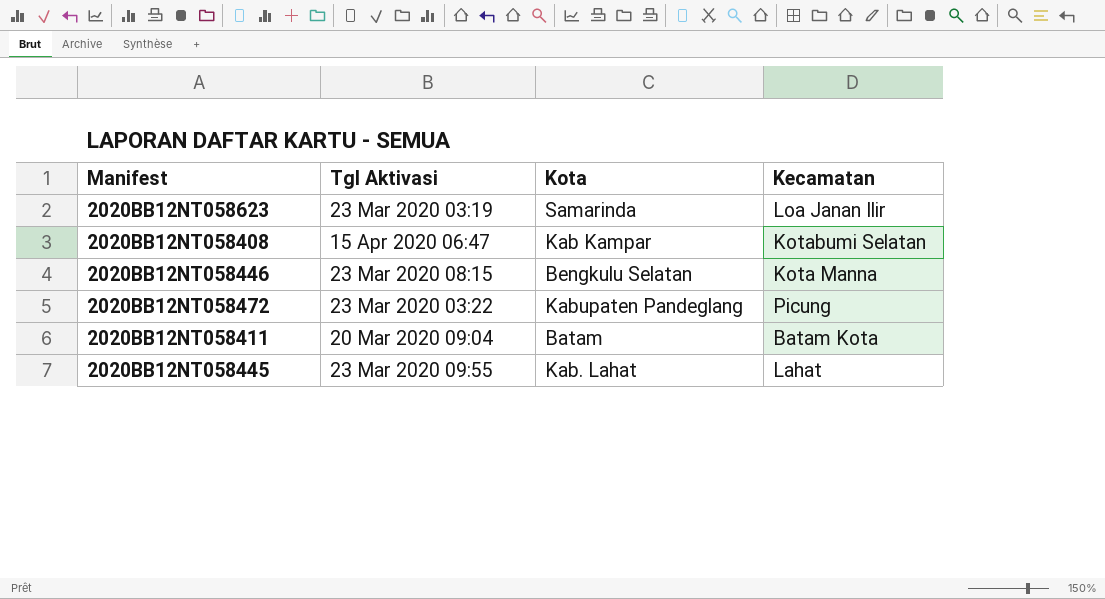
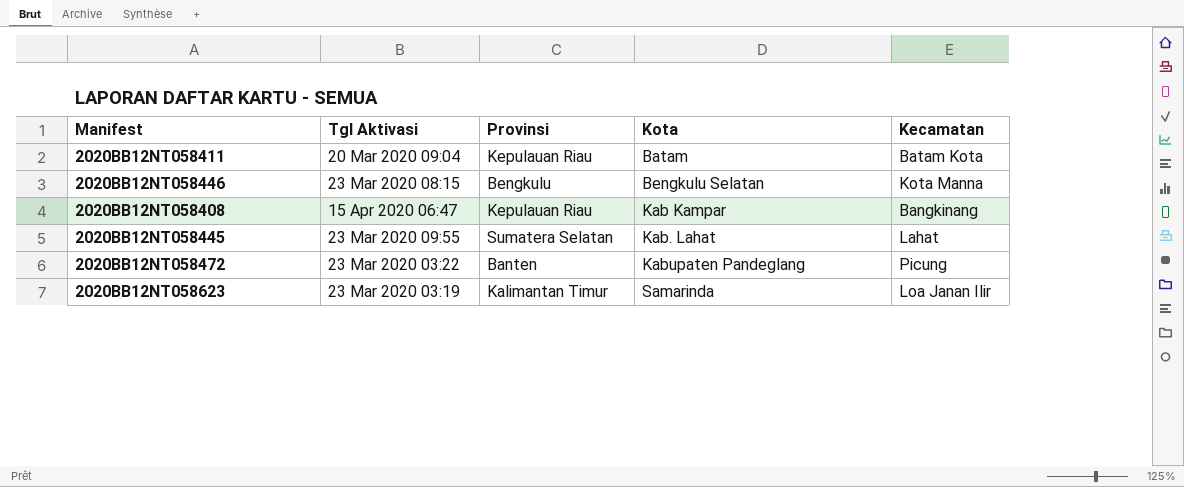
row order: none -> Kota ascending
column Provinsi | position: none -> 3
2020BB12NT058408 | Kecamatan: Kotabumi Selatan -> Bangkinang

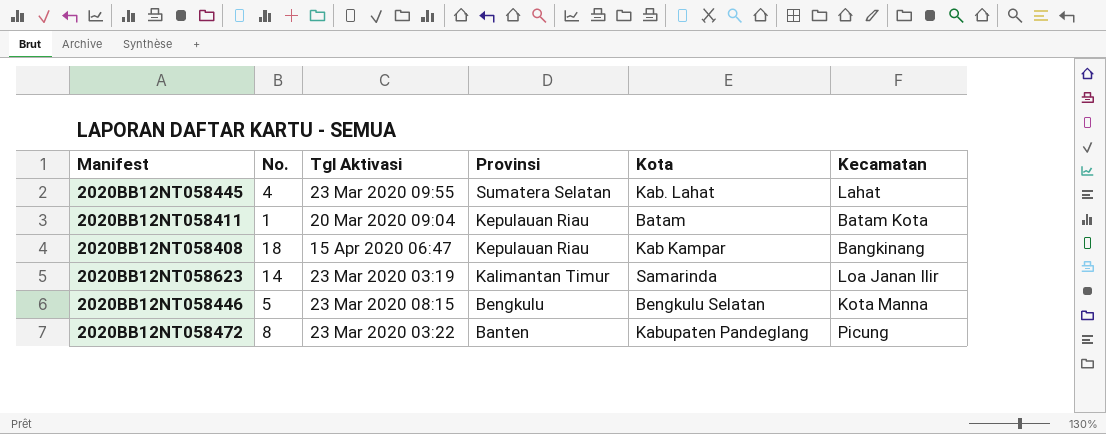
row order: Kota ascending -> Provinsi descending
column No. | position: none -> 2

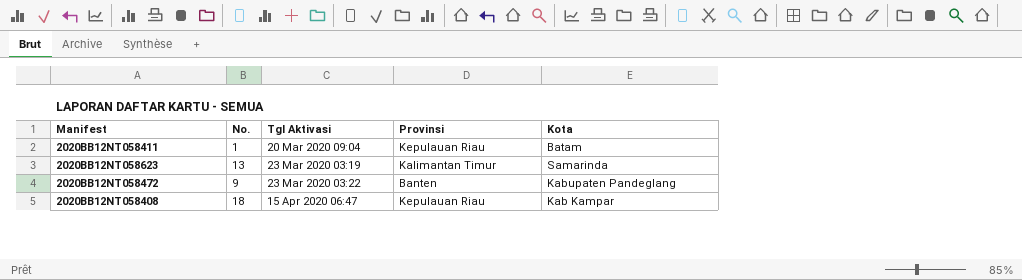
row order: Provinsi descending -> Tgl Aktivasi ascending
column Kecamatan | position: 6 -> none
row 2020BB12NT058445: 4 | 23 Mar 2020 09:55 | Sumatera Selatan | Kab. Lahat | Lahat -> none
row 2020BB12NT058446: 5 | 23 Mar 2020 08:15 | Bengkulu | Bengkulu Selatan | Kota Manna -> none
2020BB12NT058623 | No.: 14 -> 13
2020BB12NT058472 | No.: 8 -> 9

